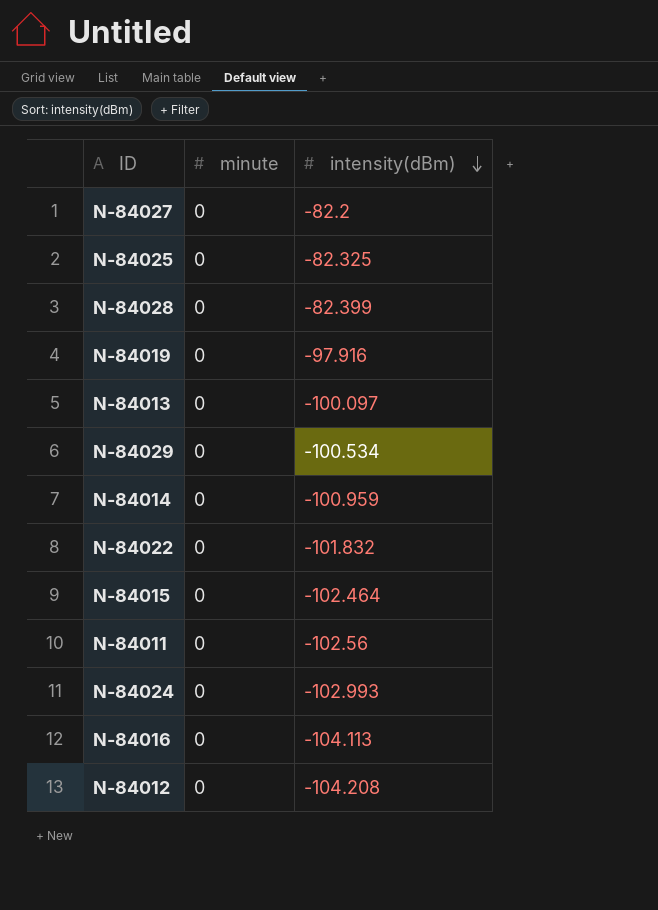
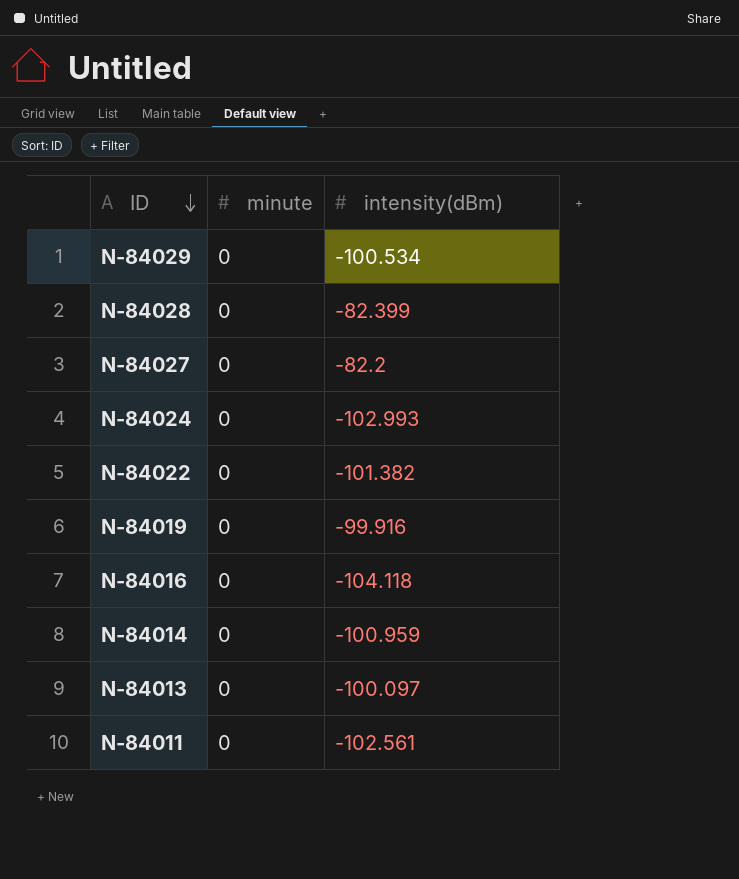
row order: intensity(dBm) descending -> ID descending
row N-84025: 0 | -82.325 -> none
row N-84015: 0 | -102.464 -> none
row N-84012: 0 | -104.208 -> none
N-84022 | intensity(dBm): -101.832 -> -101.382
N-84019 | intensity(dBm): -97.916 -> -99.916
N-84016 | intensity(dBm): -104.113 -> -104.118
N-84011 | intensity(dBm): -102.56 -> -102.561

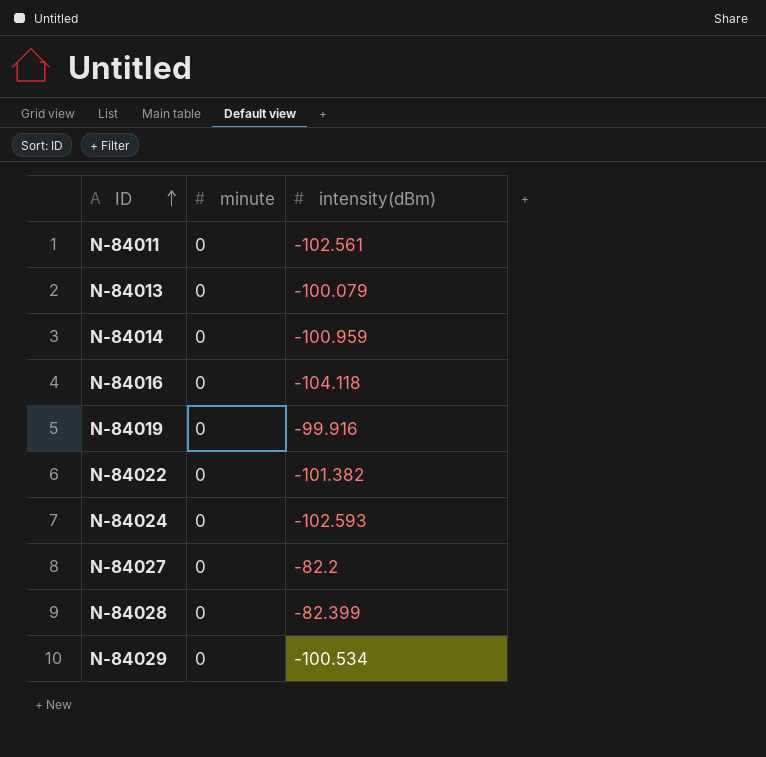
row order: ID descending -> ID ascending
N-84013 | intensity(dBm): -100.097 -> -100.079
N-84024 | intensity(dBm): -102.993 -> -102.593

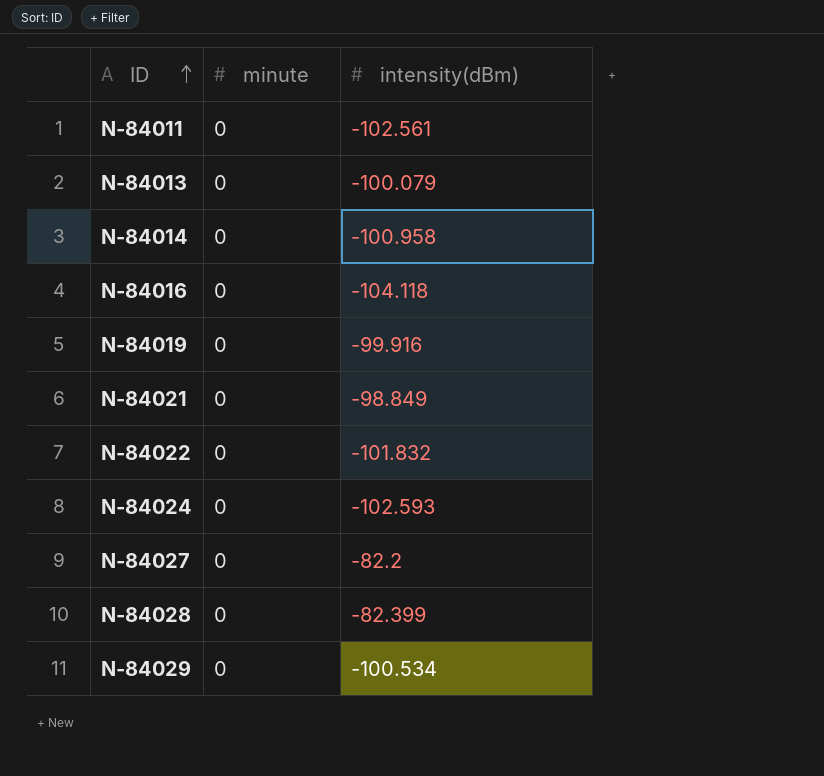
N-84014 | intensity(dBm): -100.959 -> -100.958
row N-84021: none -> 0 | -98.849
N-84022 | intensity(dBm): -101.382 -> -101.832

